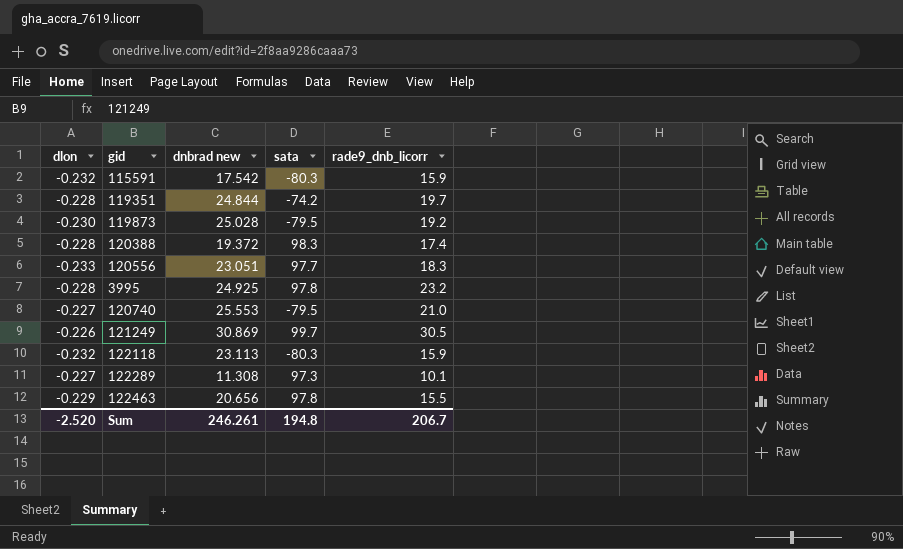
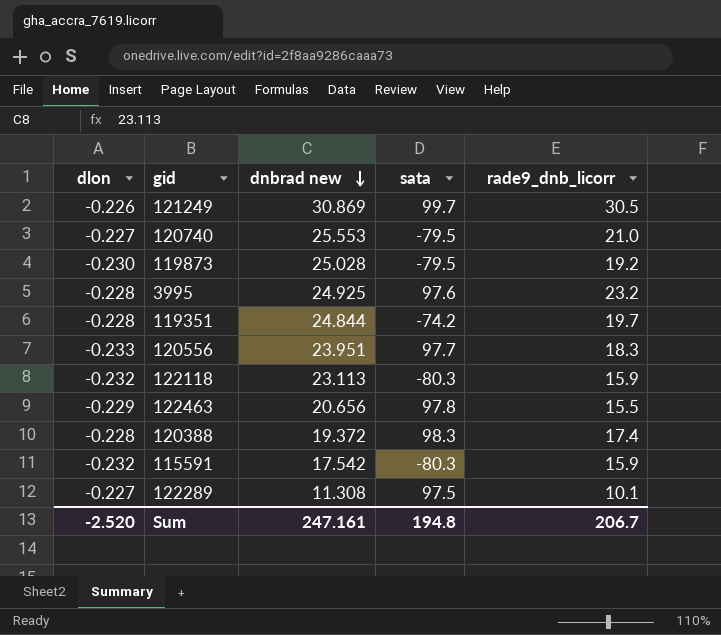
row order: none -> dnbrad new descending
3995 | sata: 97.8 -> 97.6
120556 | dnbrad new: 23.051 -> 23.951
122289 | sata: 97.3 -> 97.5
Sum | dnbrad new: 246.261 -> 247.161

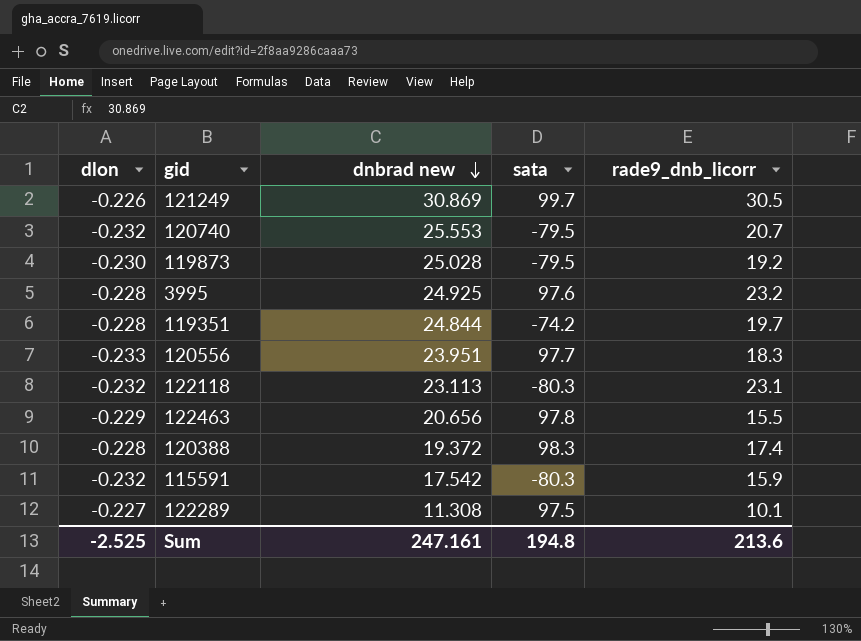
120740 | dlon: -0.227 -> -0.232
120740 | rade9_dnb_licorr: 21.0 -> 20.7
122118 | rade9_dnb_licorr: 15.9 -> 23.1
Sum | dlon: -2.520 -> -2.525
Sum | rade9_dnb_licorr: 206.7 -> 213.6

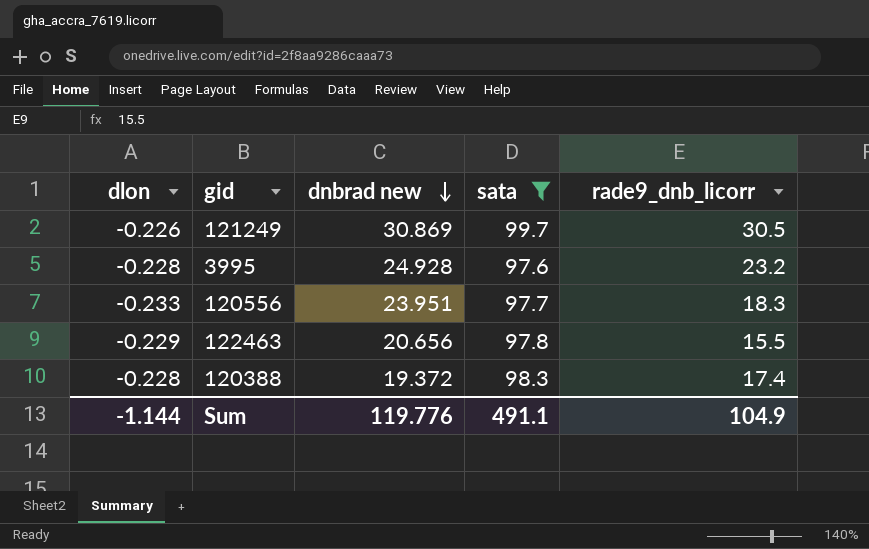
filter: none -> sata >= 97.6
3995 | dnbrad new: 24.925 -> 24.928
Sum | dlon: -2.525 -> -1.144
Sum | dnbrad new: 247.161 -> 119.776
Sum | sata: 194.8 -> 491.1
Sum | rade9_dnb_licorr: 213.6 -> 104.9

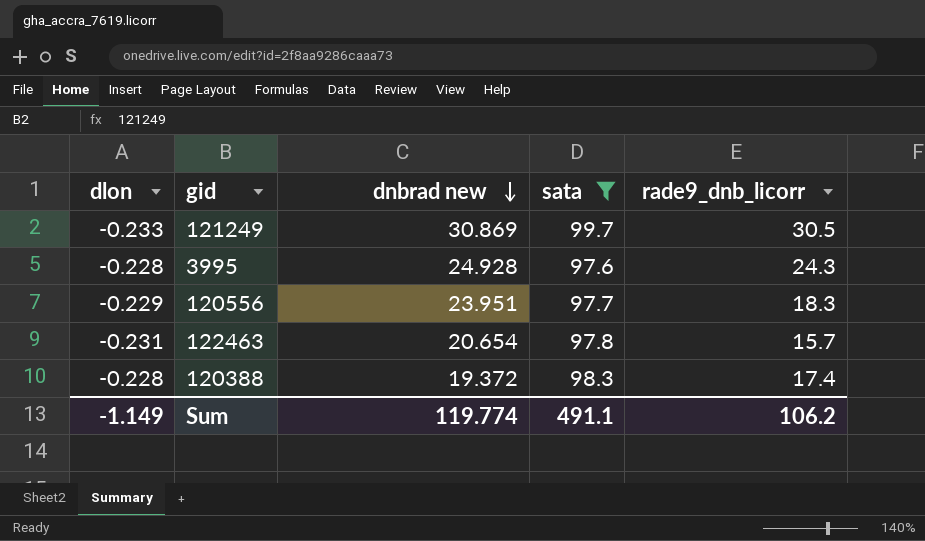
121249 | dlon: -0.226 -> -0.233
3995 | rade9_dnb_licorr: 23.2 -> 24.3
120556 | dlon: -0.233 -> -0.229
122463 | dlon: -0.229 -> -0.231
122463 | dnbrad new: 20.656 -> 20.654
122463 | rade9_dnb_licorr: 15.5 -> 15.7
Sum | dlon: -1.144 -> -1.149
Sum | dnbrad new: 119.776 -> 119.774
Sum | rade9_dnb_licorr: 104.9 -> 106.2

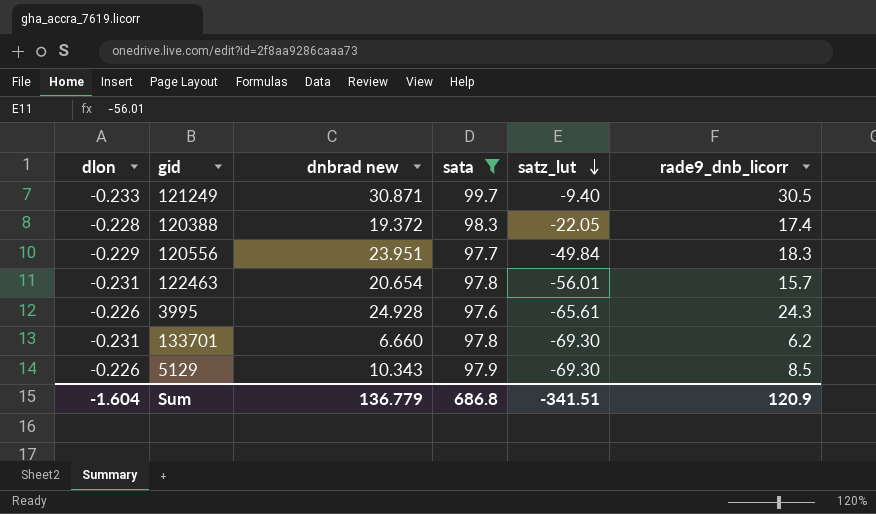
row order: dnbrad new descending -> satz_lut descending
column satz_lut | position: none -> 5
121249 | dnbrad new: 30.869 -> 30.871
3995 | dlon: -0.228 -> -0.226
row 133701: none -> -0.231 | 6.660 | 97.8 | -69.30 | 6.2
row 5129: none -> -0.226 | 10.343 | 97.9 | -69.30 | 8.5
Sum | dlon: -1.149 -> -1.604
Sum | dnbrad new: 119.774 -> 136.779
Sum | sata: 491.1 -> 686.8
Sum | rade9_dnb_licorr: 106.2 -> 120.9

